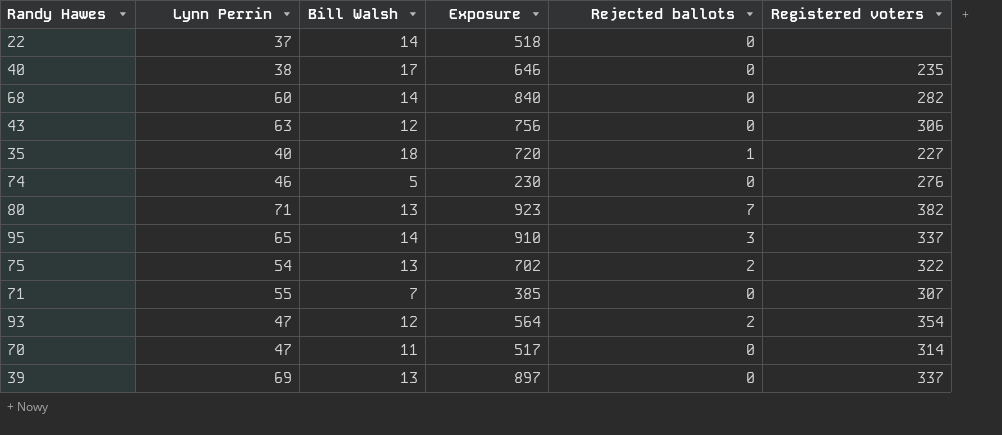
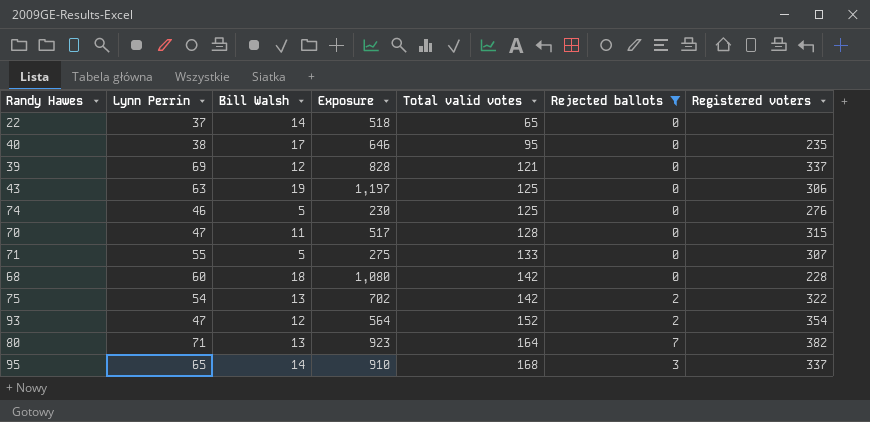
filter: none -> Rejected ballots != 1
row order: none -> Total valid votes ascending
column Total valid votes | position: none -> 5
39 | Bill Walsh: 13 -> 12
39 | Exposure: 897 -> 828
43 | Bill Walsh: 12 -> 19
43 | Exposure: 756 -> 1,197
70 | Registered voters: 314 -> 315
71 | Bill Walsh: 7 -> 5
71 | Exposure: 385 -> 275
68 | Bill Walsh: 14 -> 18
68 | Exposure: 840 -> 1,080
68 | Registered voters: 282 -> 228

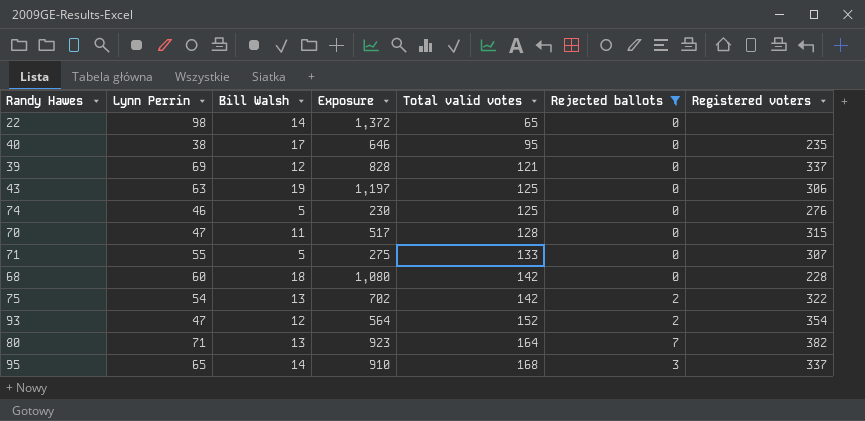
22 | Lynn Perrin: 37 -> 98
22 | Exposure: 518 -> 1,372

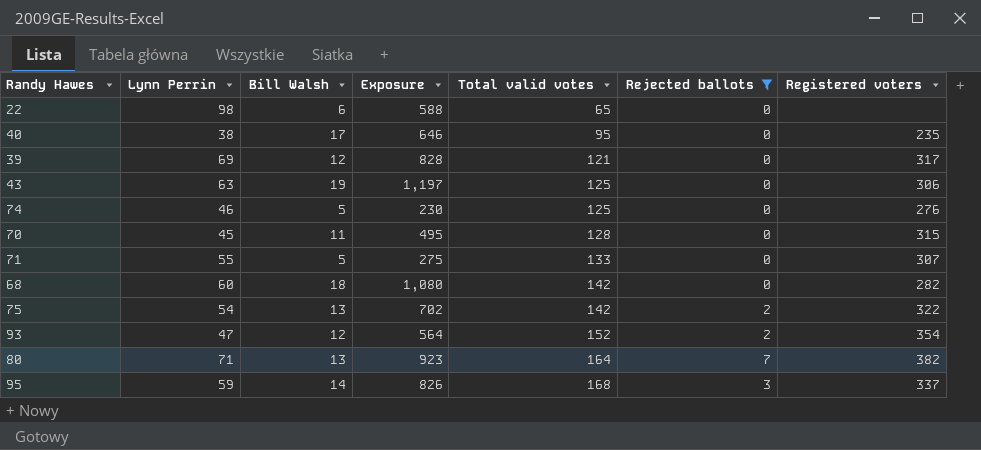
22 | Bill Walsh: 14 -> 6
22 | Exposure: 1,372 -> 588
39 | Registered voters: 337 -> 317
70 | Lynn Perrin: 47 -> 45
70 | Exposure: 517 -> 495
68 | Registered voters: 228 -> 282
95 | Lynn Perrin: 65 -> 59
95 | Exposure: 910 -> 826

